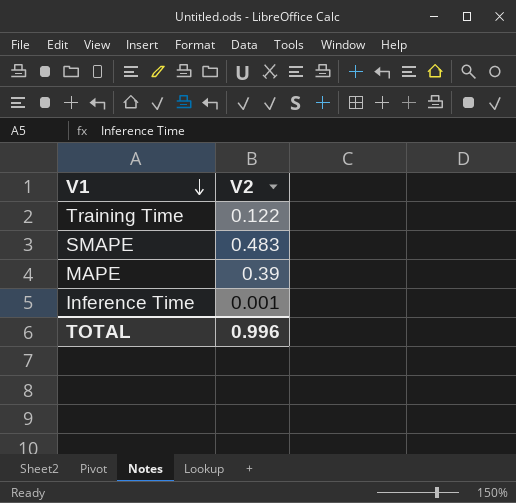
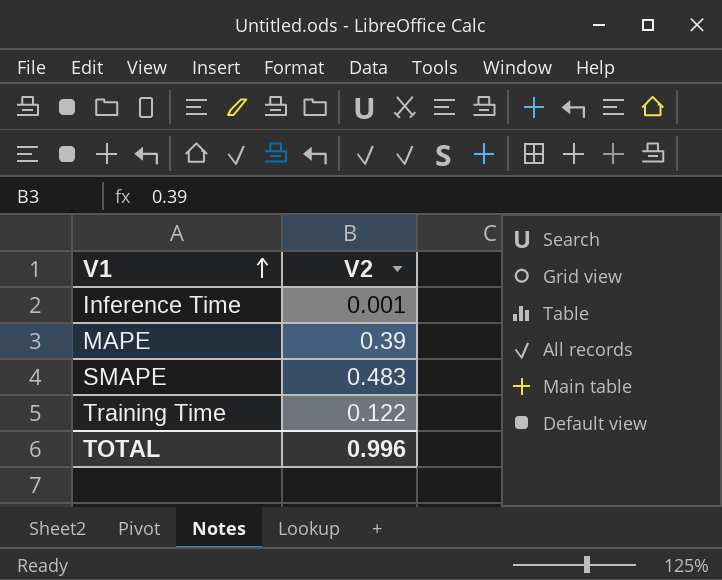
row order: V1 descending -> V1 ascending

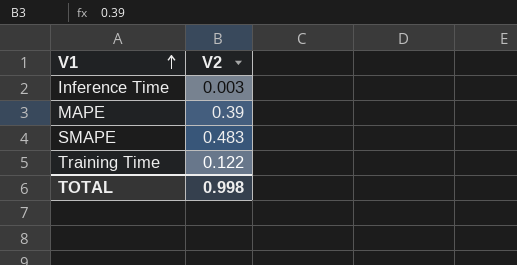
Inference Time | V2: 0.001 -> 0.003
TOTAL | V2: 0.996 -> 0.998

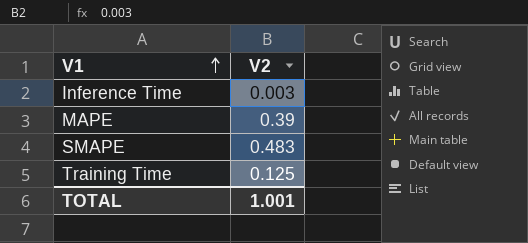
Training Time | V2: 0.122 -> 0.125
TOTAL | V2: 0.998 -> 1.001

